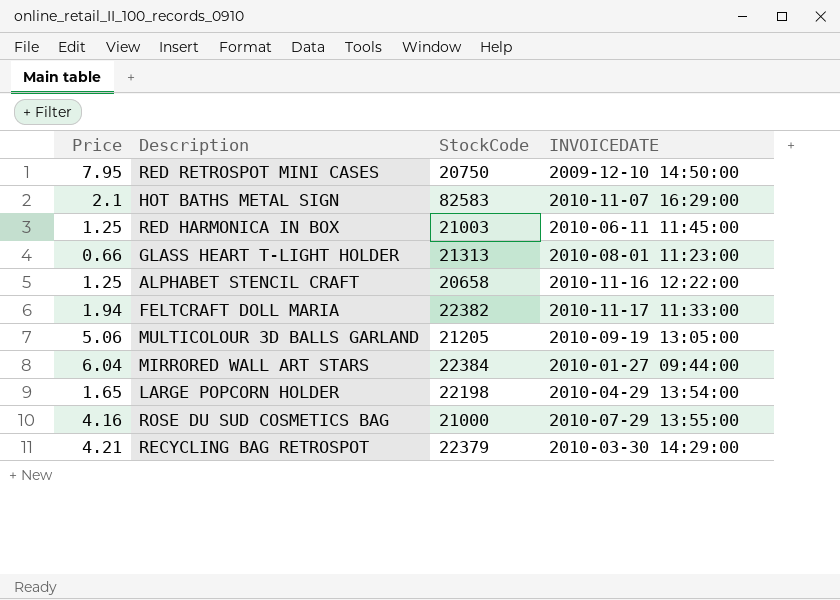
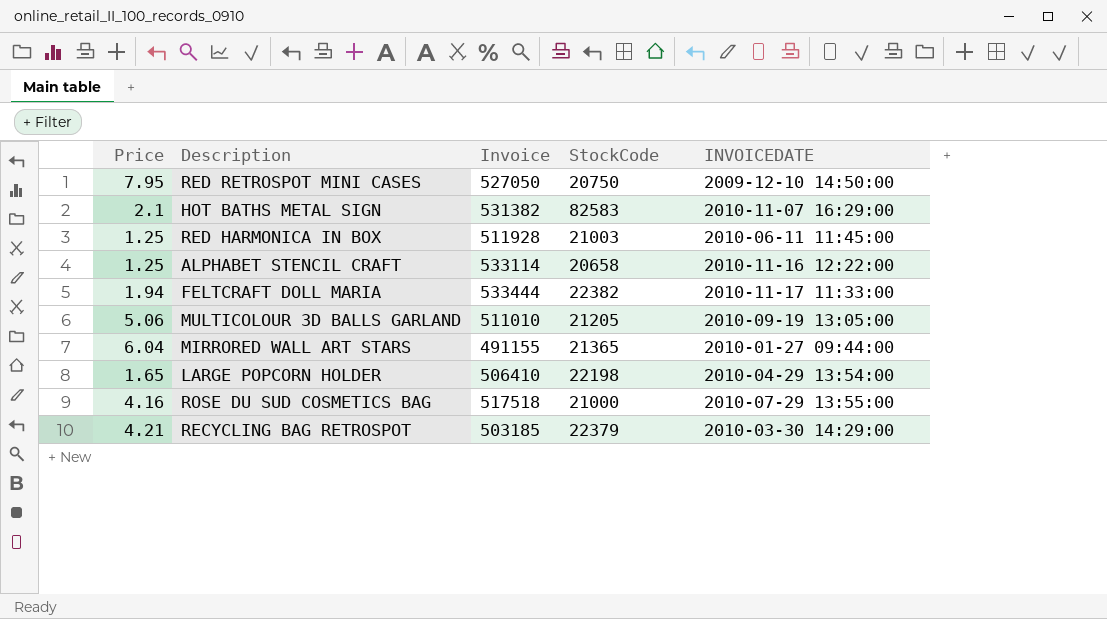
column Invoice | position: none -> 3
row GLASS HEART T-LIGHT HOLDER: 0.66 | 21313 | 2010-08-01 11:23:00 -> none
MIRRORED WALL ART STARS | StockCode: 22384 -> 21365

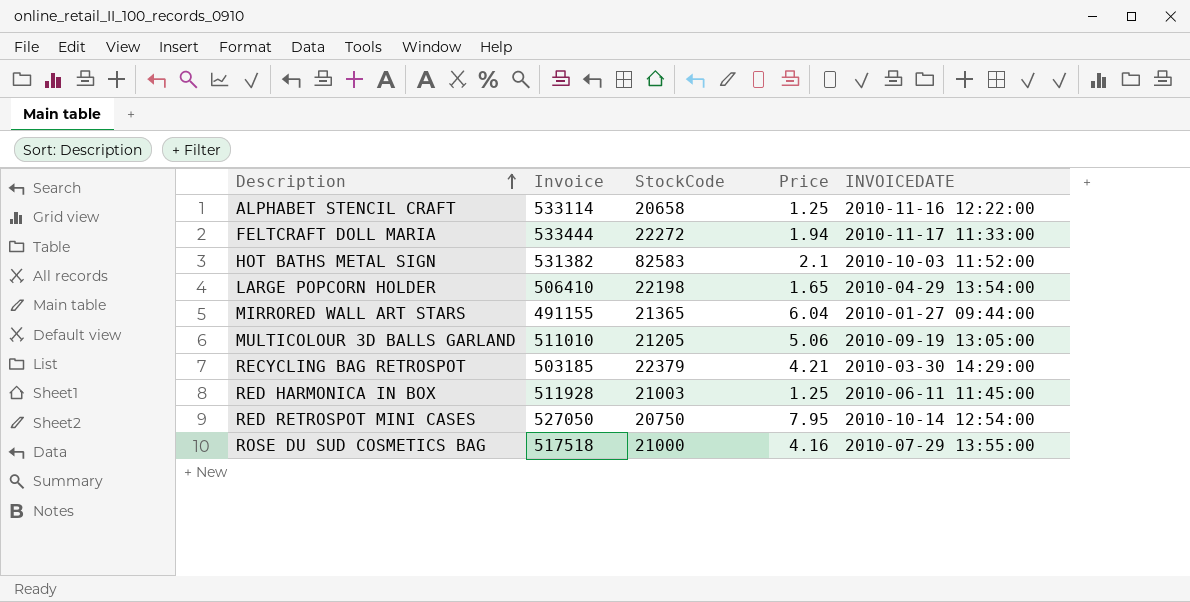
row order: none -> Description ascending
column Price | position: 1 -> 4
FELTCRAFT DOLL MARIA | StockCode: 22382 -> 22272
HOT BATHS METAL SIGN | INVOICEDATE: 2010-11-07 16:29:00 -> 2010-10-03 11:52:00
RED RETROSPOT MINI CASES | INVOICEDATE: 2009-12-10 14:50:00 -> 2010-10-14 12:54:00

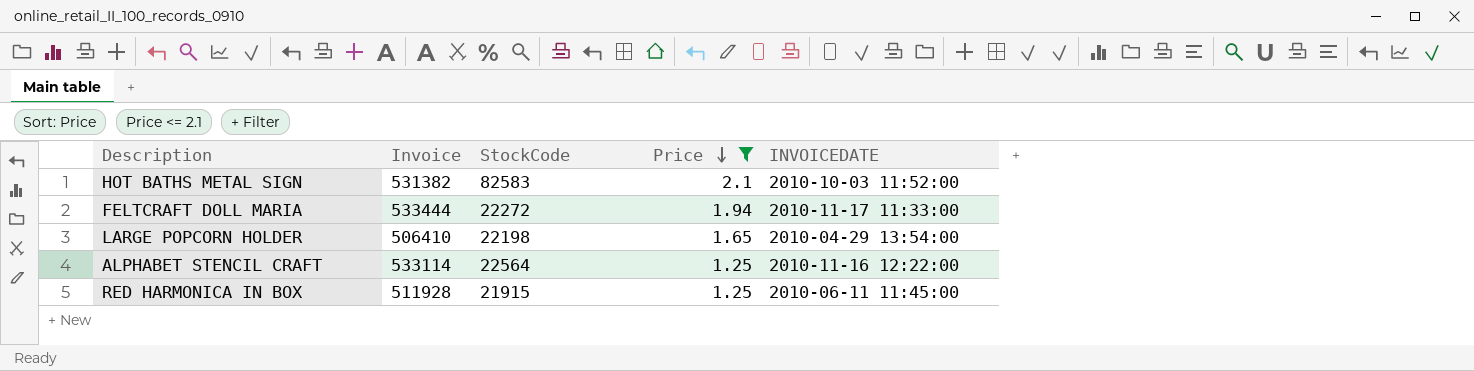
filter: none -> Price <= 2.1
row order: Description ascending -> Price descending
ALPHABET STENCIL CRAFT | StockCode: 20658 -> 22564
RED HARMONICA IN BOX | StockCode: 21003 -> 21915

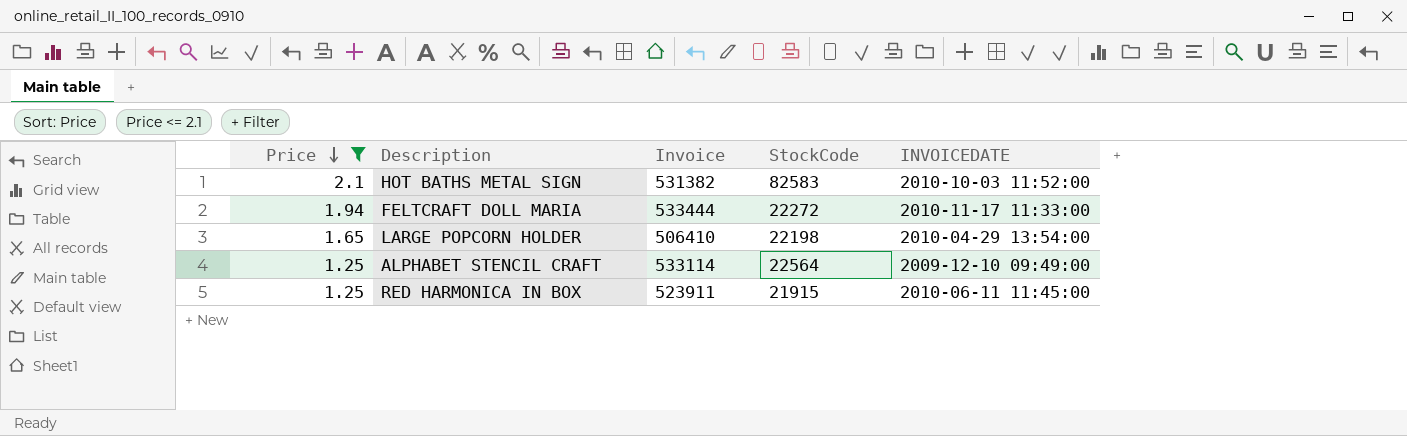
column Price | position: 4 -> 1
ALPHABET STENCIL CRAFT | INVOICEDATE: 2010-11-16 12:22:00 -> 2009-12-10 09:49:00
RED HARMONICA IN BOX | Invoice: 511928 -> 523911

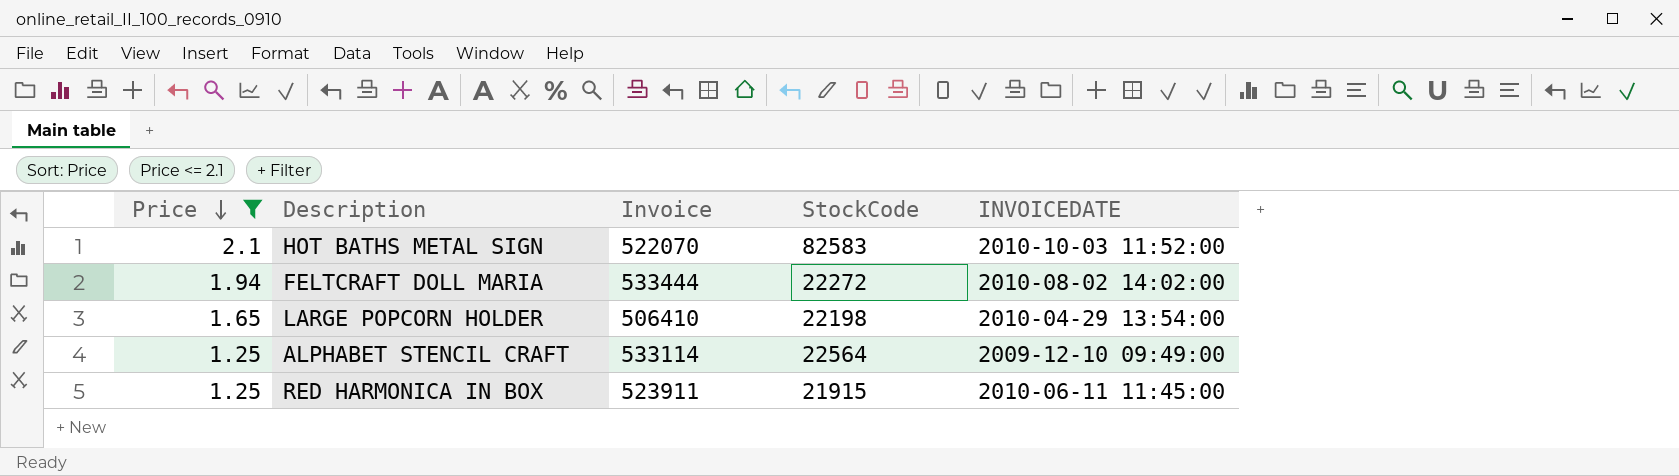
HOT BATHS METAL SIGN | Invoice: 531382 -> 522070
FELTCRAFT DOLL MARIA | INVOICEDATE: 2010-11-17 11:33:00 -> 2010-08-02 14:02:00

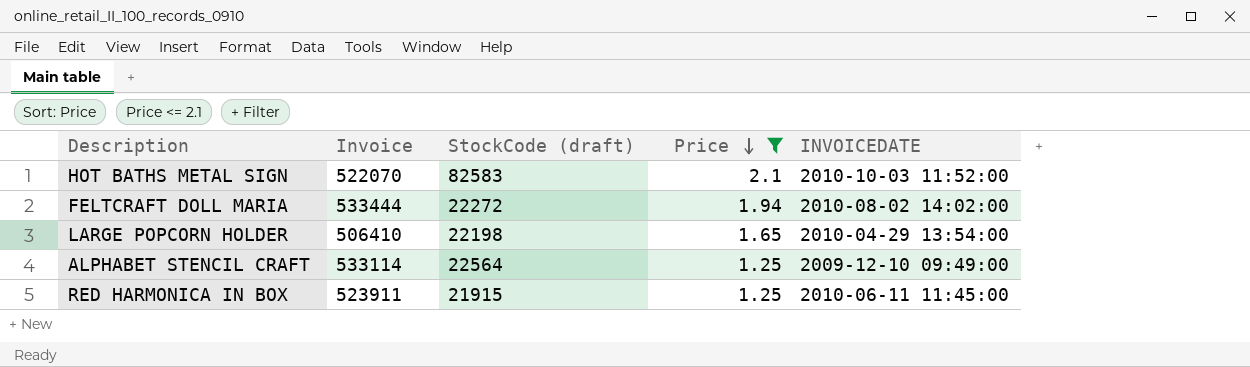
column name: StockCode -> StockCode (draft)
column Price | position: 1 -> 4

